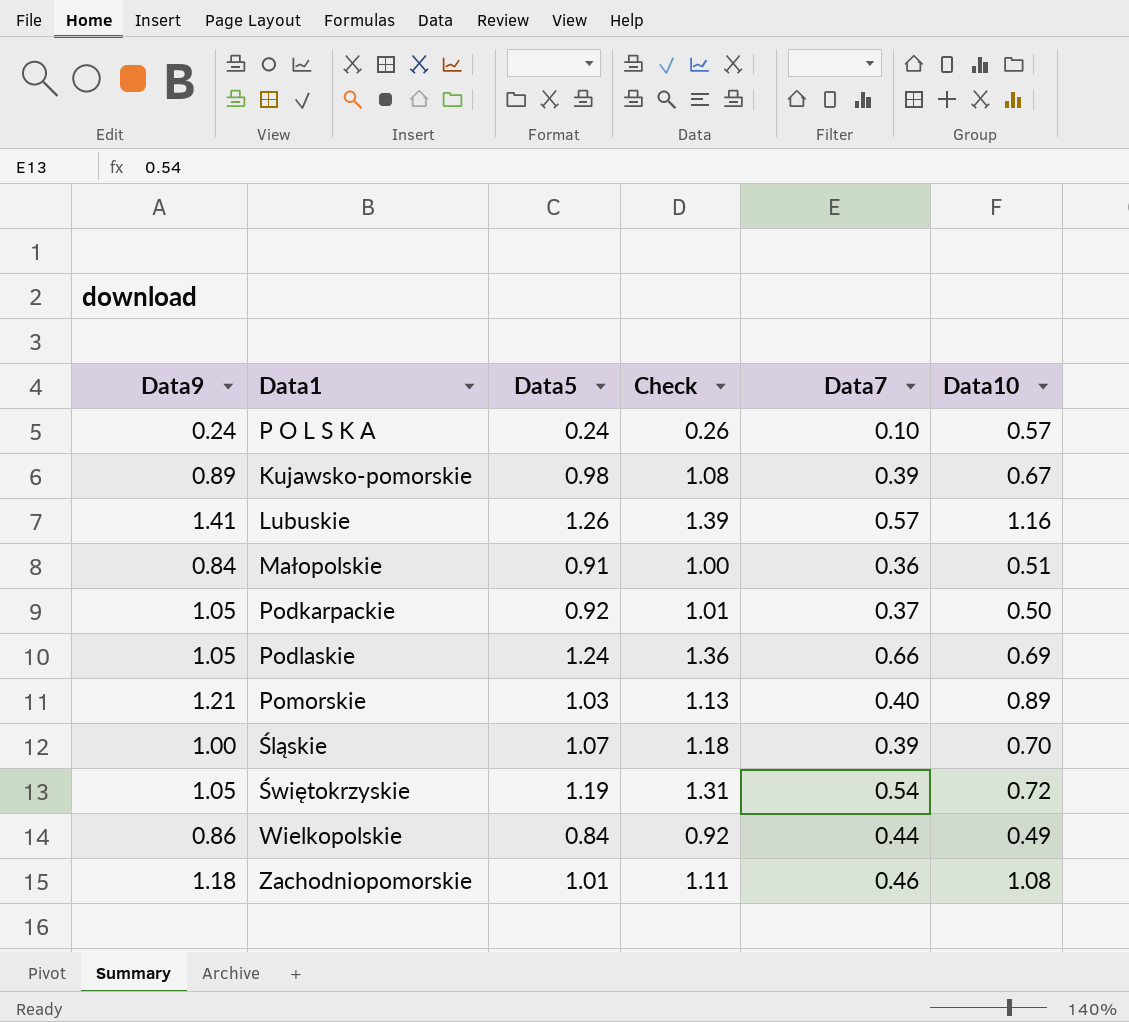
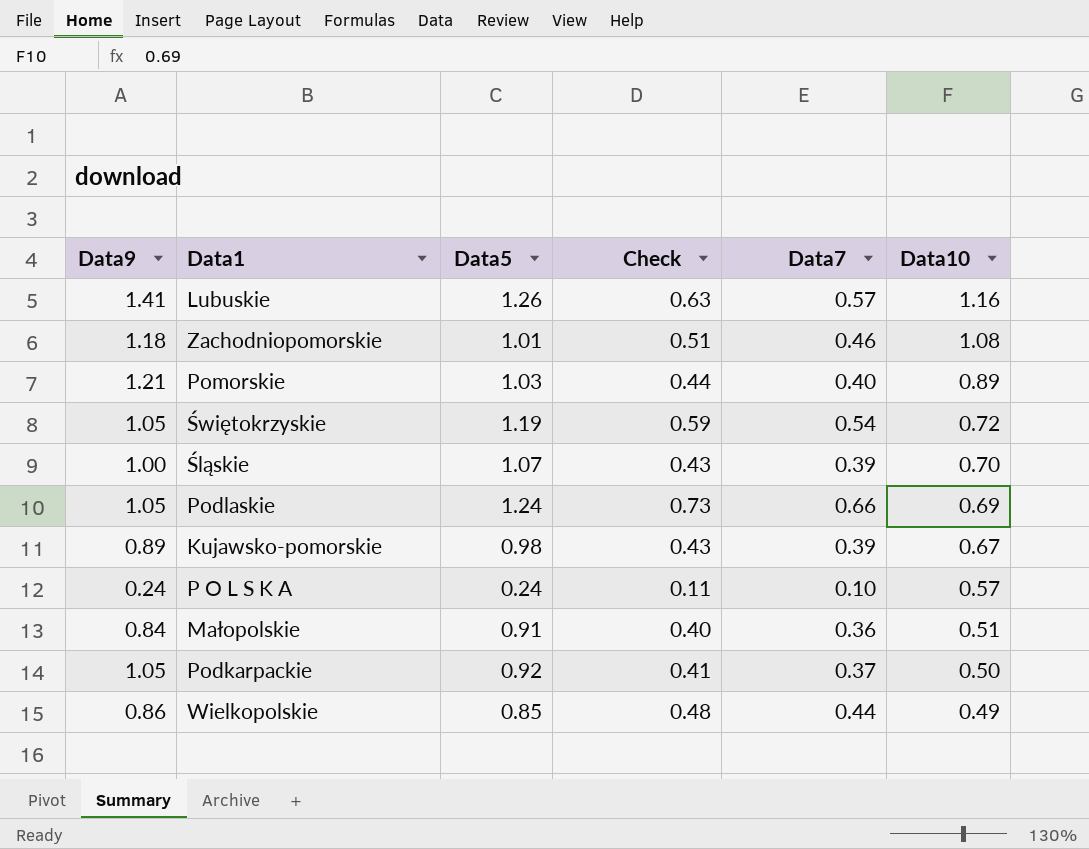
row order: none -> Data10 descending
column Check | formula: [Data5] * 1.1 -> [Data7] * 1.1
Wielkopolskie | Data5: 0.84 -> 0.85

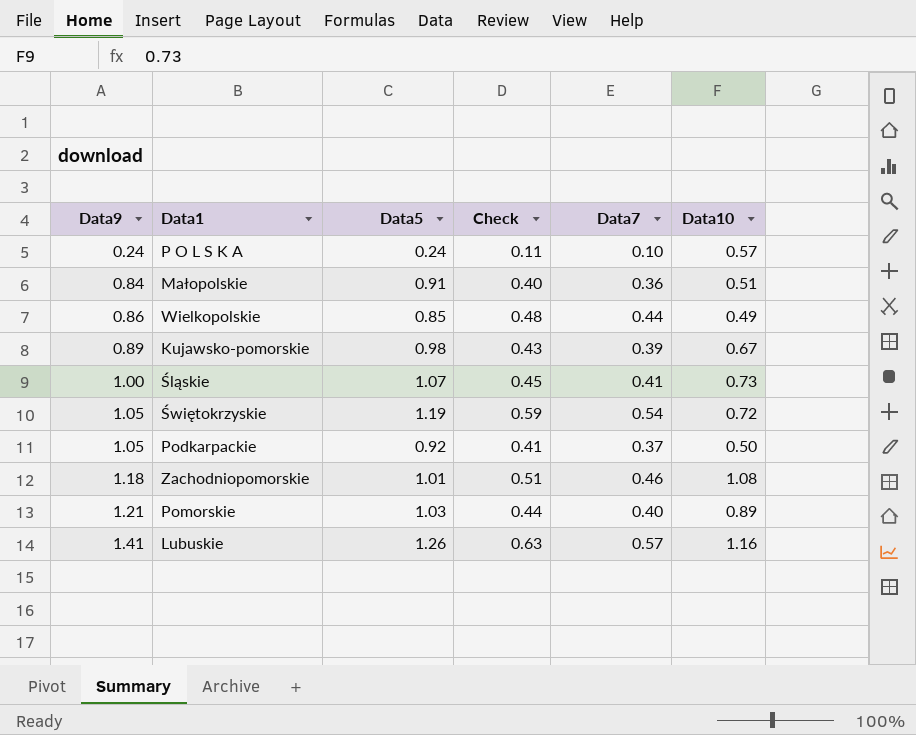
row order: Data10 descending -> Data9 ascending
row Podlaskie: 1.05 | 1.24 | 0.73 | 0.66 | 0.69 -> none
Śląskie | Check: 0.43 -> 0.45
Śląskie | Data7: 0.39 -> 0.41
Śląskie | Data10: 0.70 -> 0.73

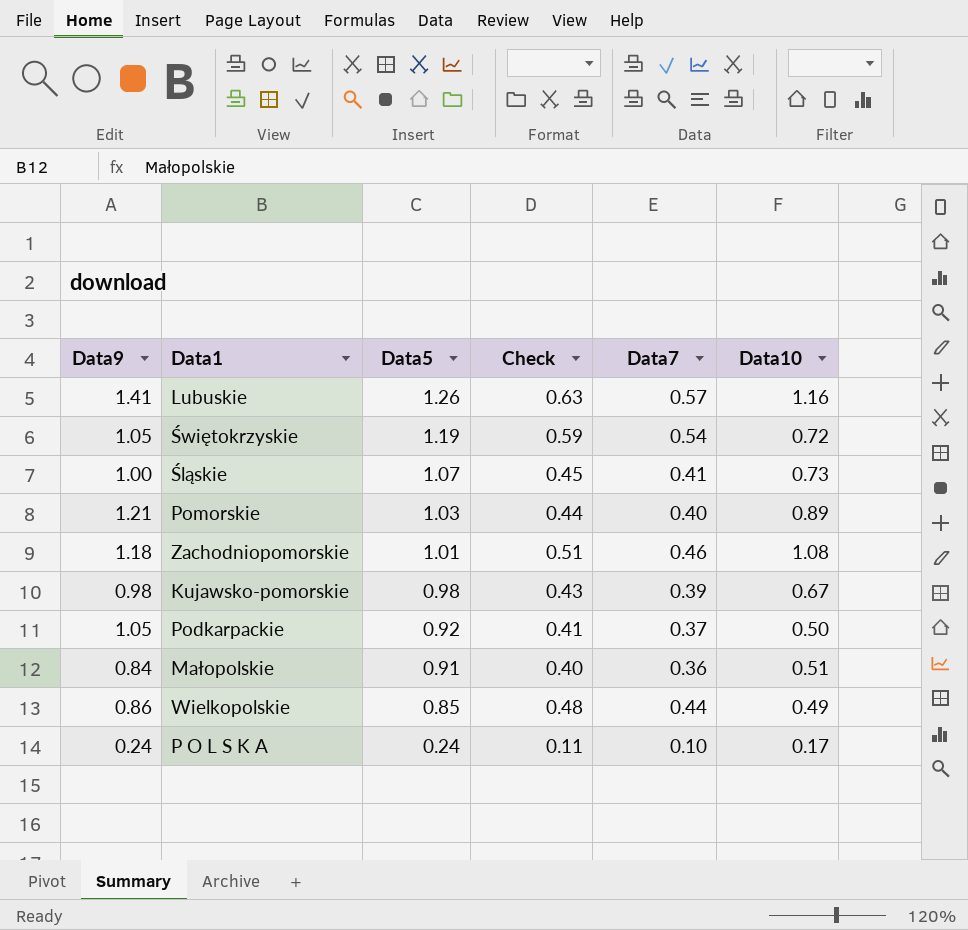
row order: Data9 ascending -> Data5 descending
Kujawsko-pomorskie | Data9: 0.89 -> 0.98
P O L S K A | Data10: 0.57 -> 0.17

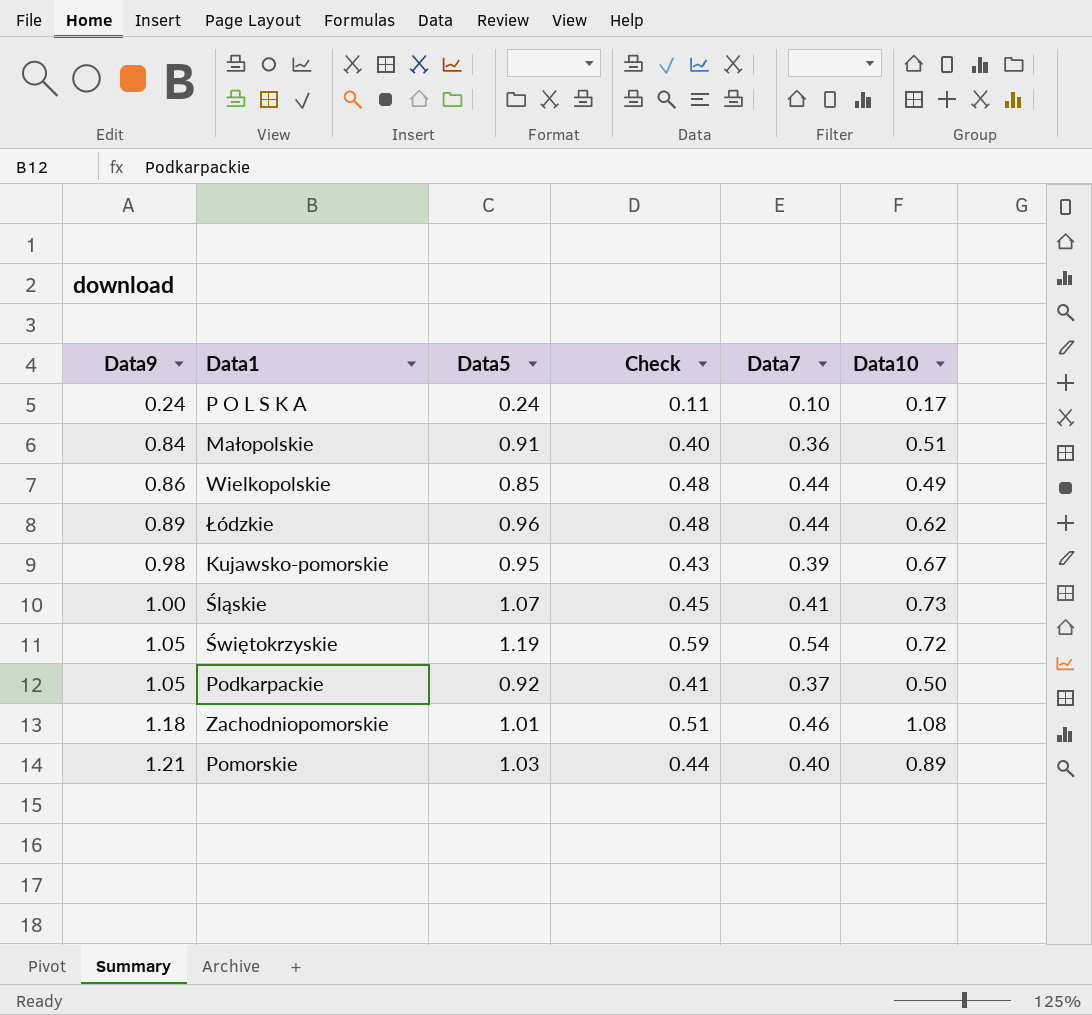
row order: Data5 descending -> Data9 ascending
row Lubuskie: 1.41 | 1.26 | 0.63 | 0.57 | 1.16 -> none
row Łódzkie: none -> 0.89 | 0.96 | 0.48 | 0.44 | 0.62
Kujawsko-pomorskie | Data5: 0.98 -> 0.95

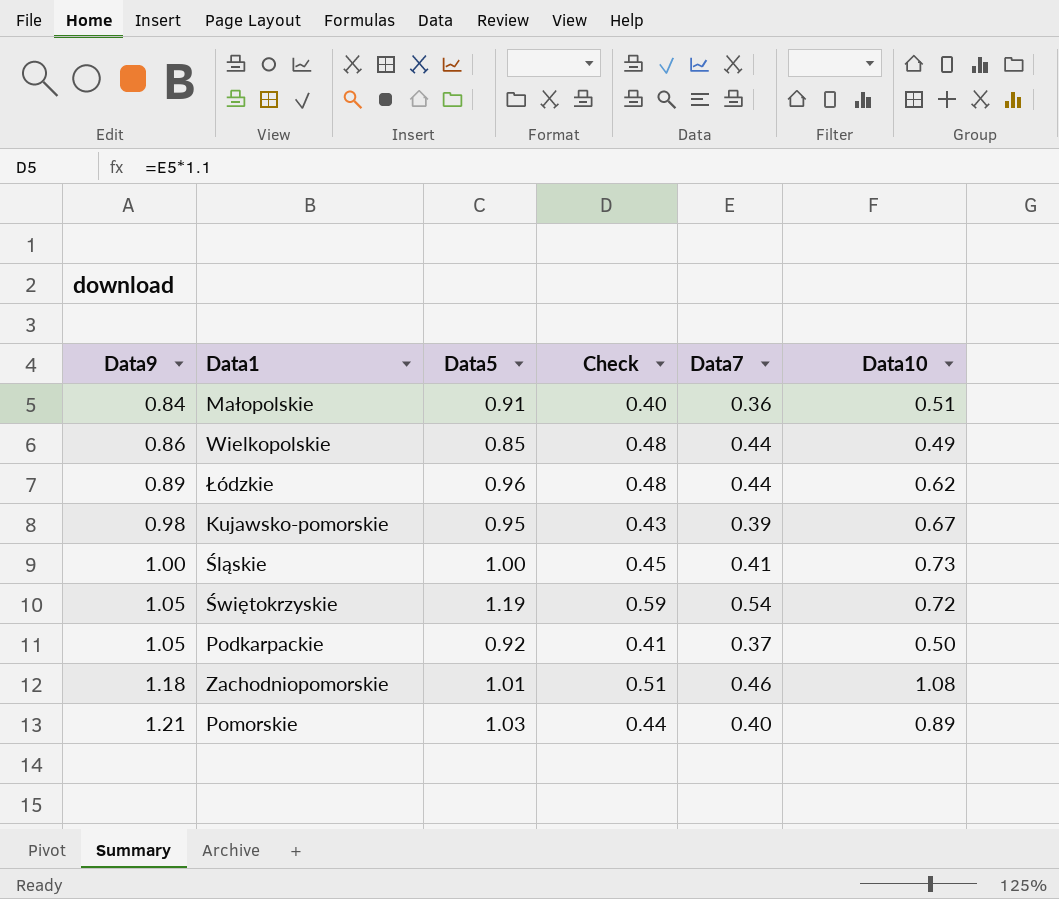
row P O L S K A: 0.24 | 0.24 | 0.11 | 0.10 | 0.17 -> none
Śląskie | Data5: 1.07 -> 1.00

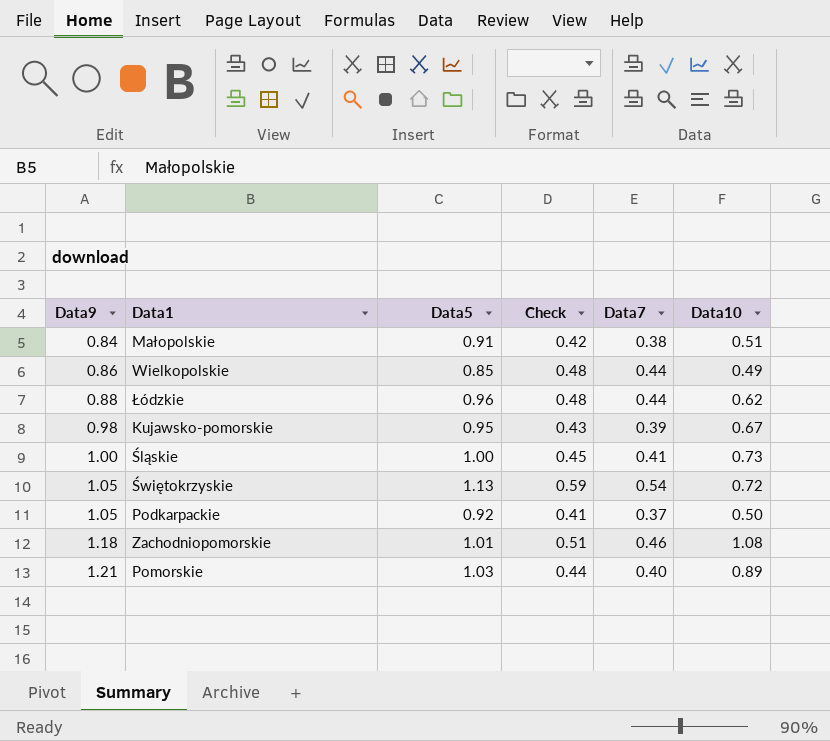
Małopolskie | Check: 0.40 -> 0.42
Małopolskie | Data7: 0.36 -> 0.38
Łódzkie | Data9: 0.89 -> 0.88
Świętokrzyskie | Data5: 1.19 -> 1.13

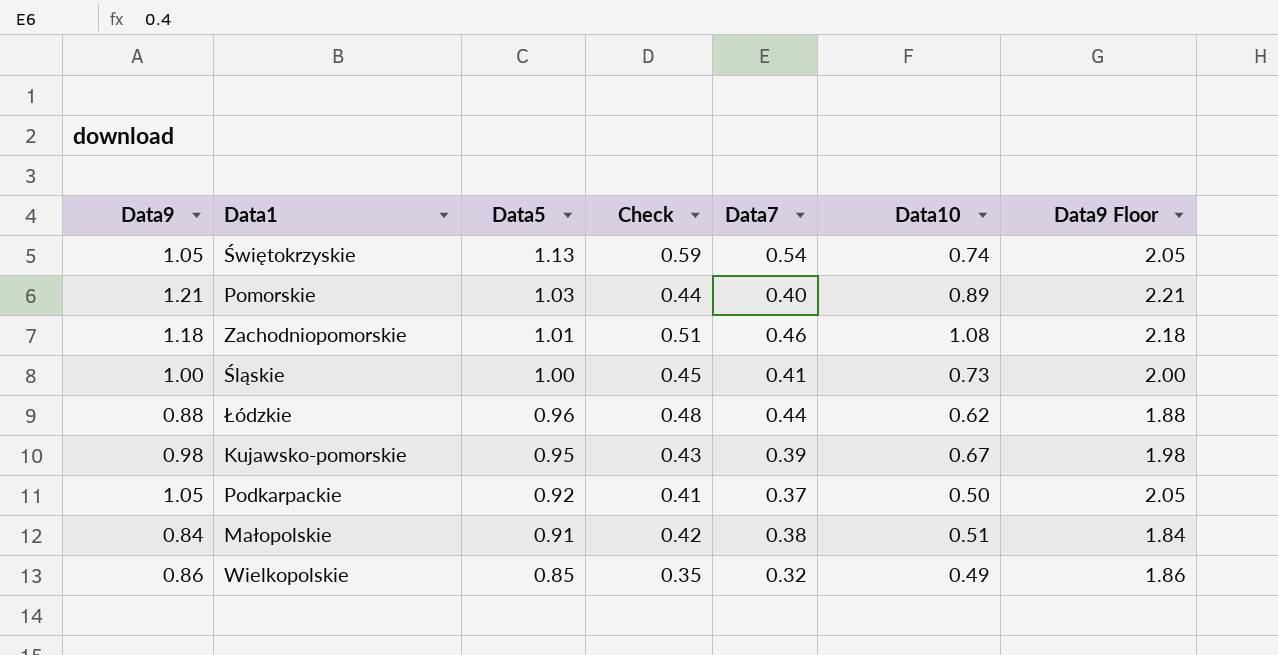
row order: Data9 ascending -> Data5 descending
column Data9 Floor | formula: none -> [Data9] + 1
Świętokrzyskie | Data10: 0.72 -> 0.74
Wielkopolskie | Check: 0.48 -> 0.35
Wielkopolskie | Data7: 0.44 -> 0.32

